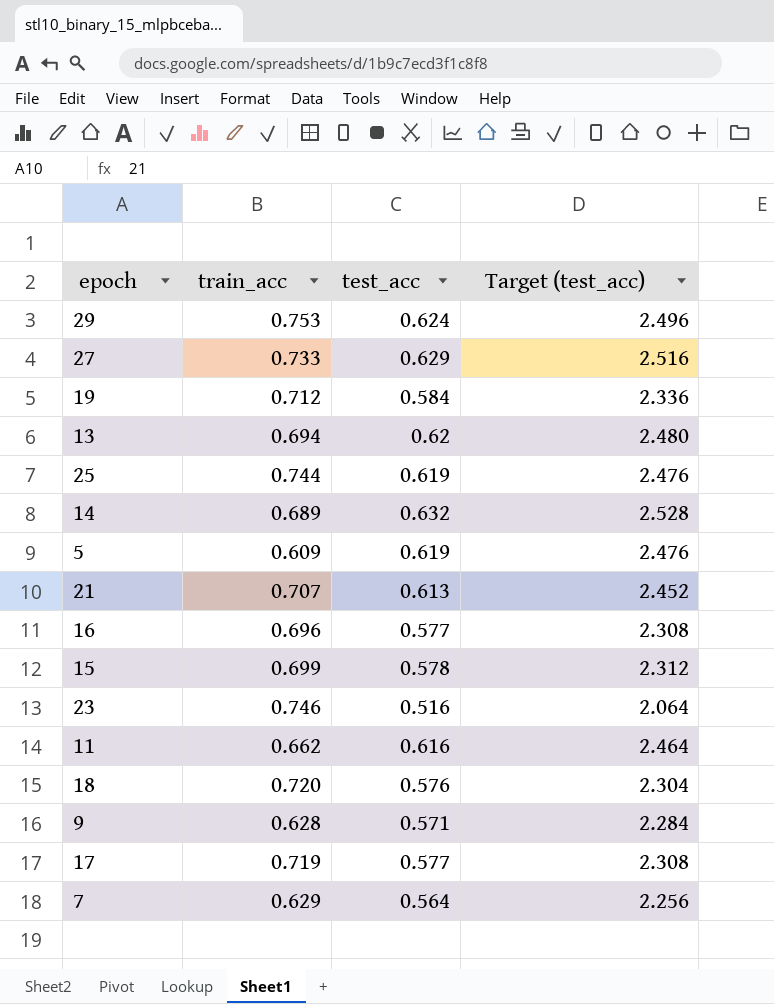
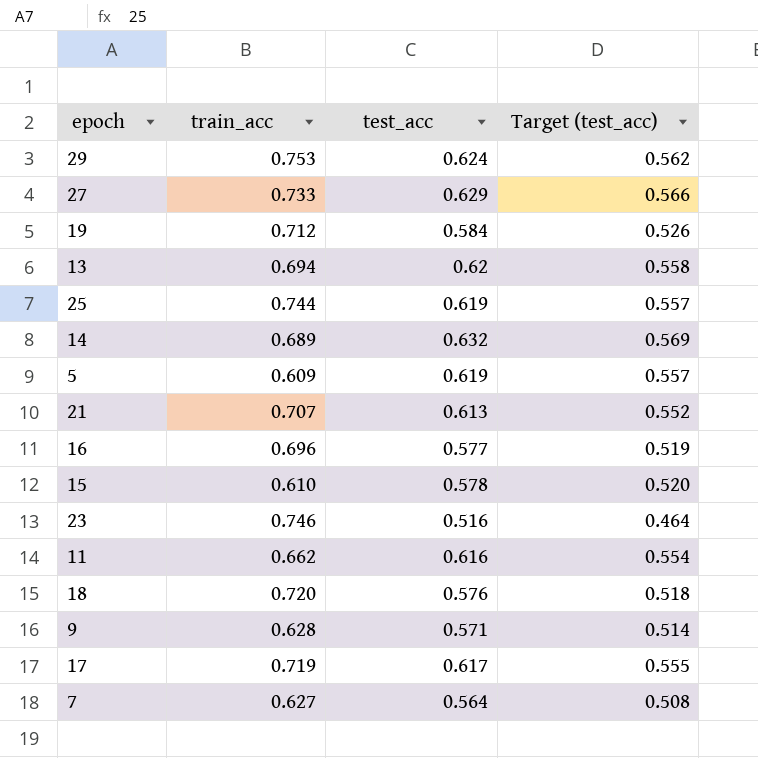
column Target (test_acc) | formula: [test_acc] * 4 -> [test_acc] * 0.9
15 | train_acc: 0.699 -> 0.610
17 | test_acc: 0.577 -> 0.617
7 | train_acc: 0.629 -> 0.627

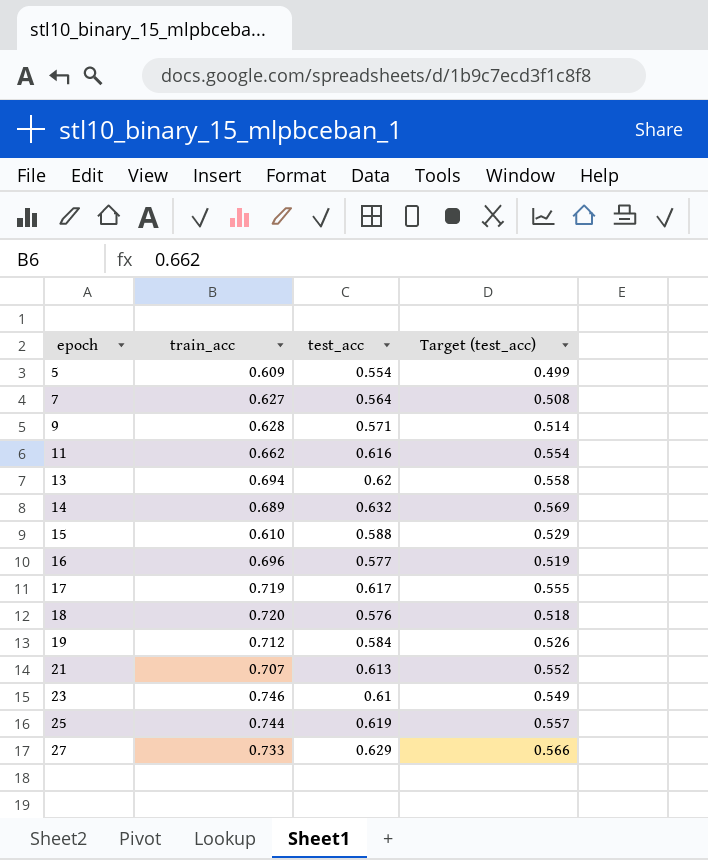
row order: none -> epoch ascending
row 29: 0.753 | 0.624 | 0.562 -> none
5 | test_acc: 0.619 -> 0.554
5 | Target (test_acc): 0.557 -> 0.499
15 | test_acc: 0.578 -> 0.588
15 | Target (test_acc): 0.520 -> 0.529
23 | test_acc: 0.516 -> 0.61
23 | Target (test_acc): 0.464 -> 0.549

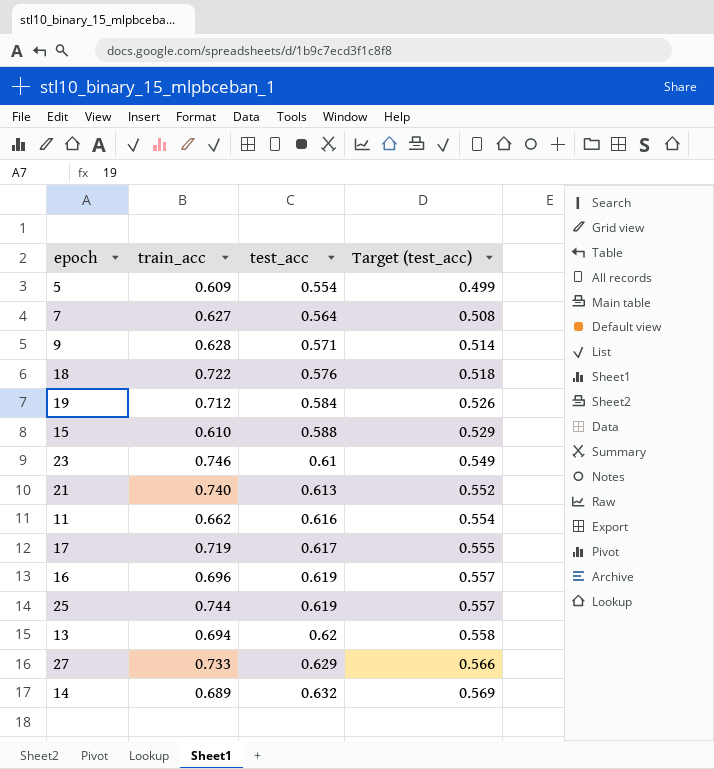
row order: epoch ascending -> test_acc ascending
18 | train_acc: 0.720 -> 0.722
21 | train_acc: 0.707 -> 0.740
16 | test_acc: 0.577 -> 0.619
16 | Target (test_acc): 0.519 -> 0.557

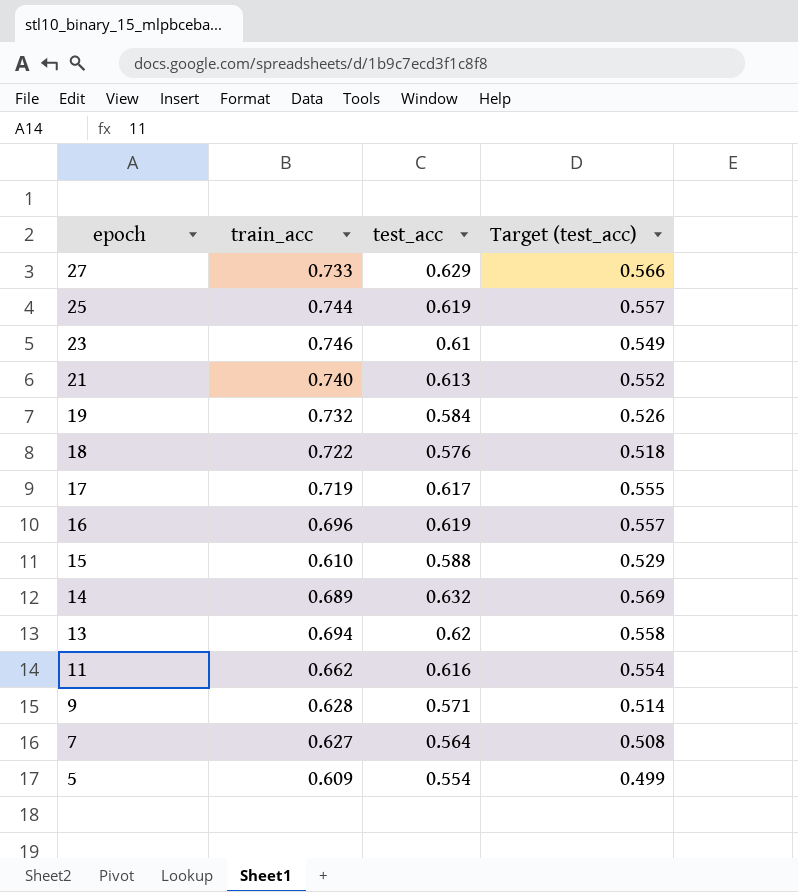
row order: test_acc ascending -> epoch descending
19 | train_acc: 0.712 -> 0.732

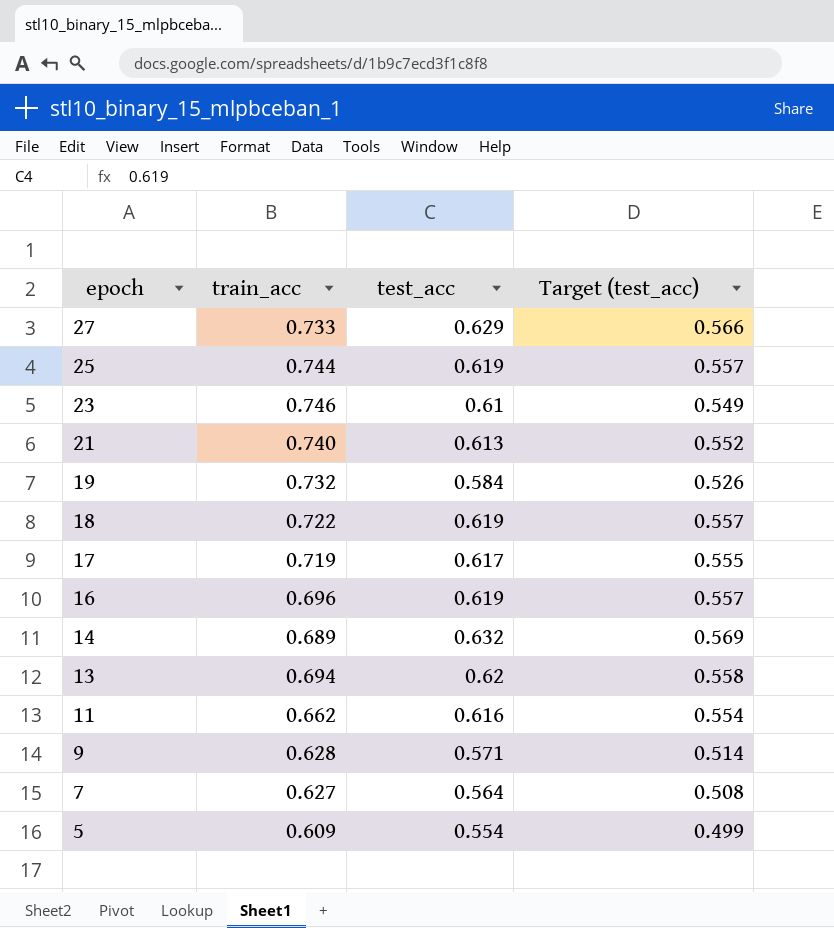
row 15: 0.610 | 0.588 | 0.529 -> none
18 | test_acc: 0.576 -> 0.619
18 | Target (test_acc): 0.518 -> 0.557

